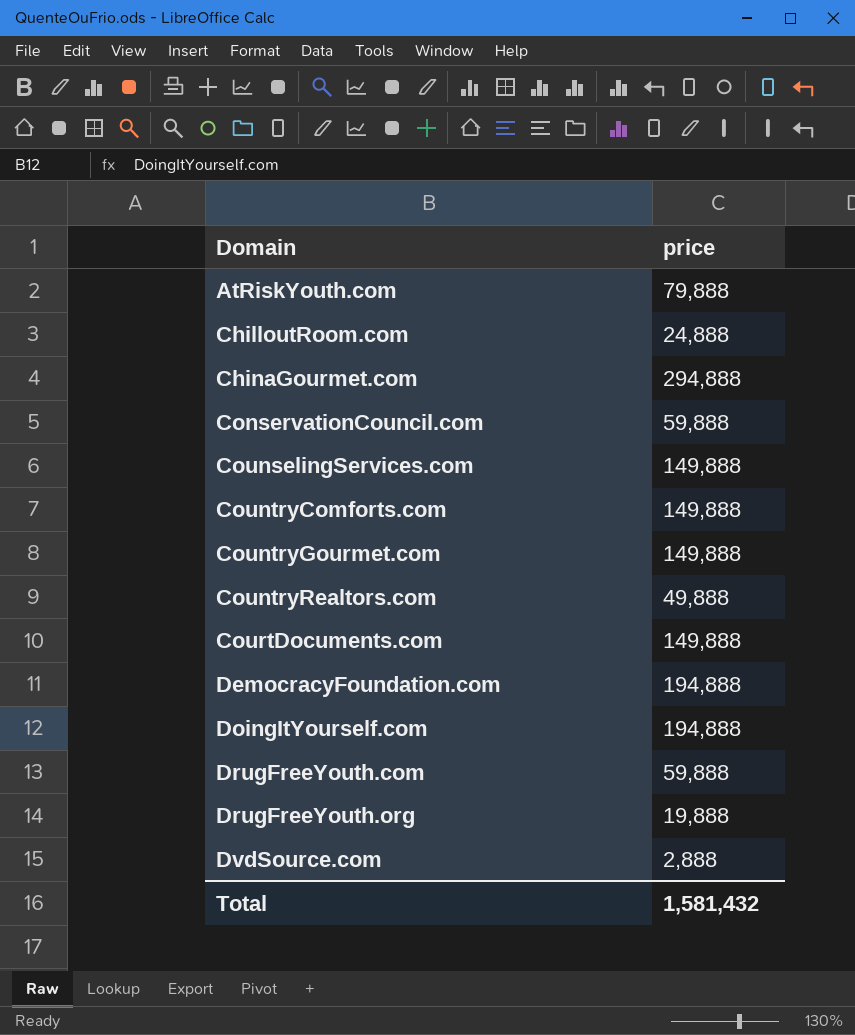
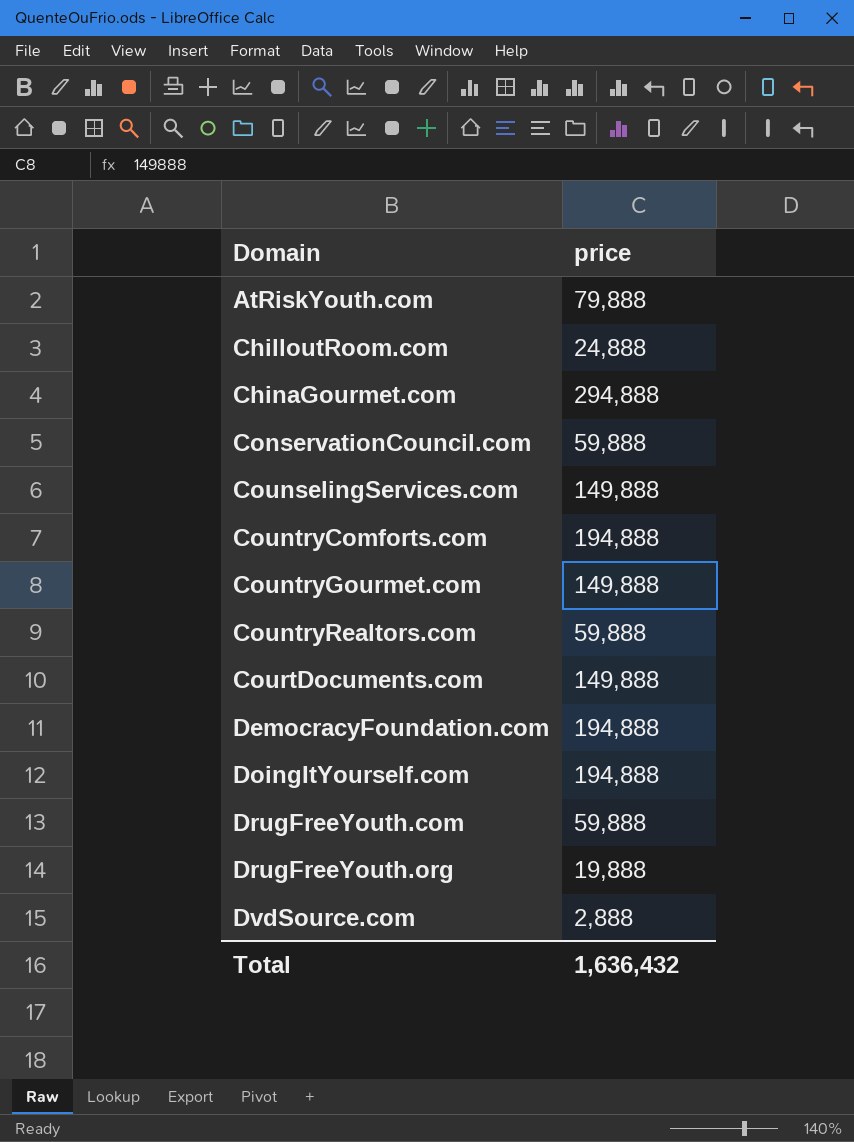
CountryComforts.com | price: 149,888 -> 194,888
CountryRealtors.com | price: 49,888 -> 59,888
Total | price: 1,581,432 -> 1,636,432

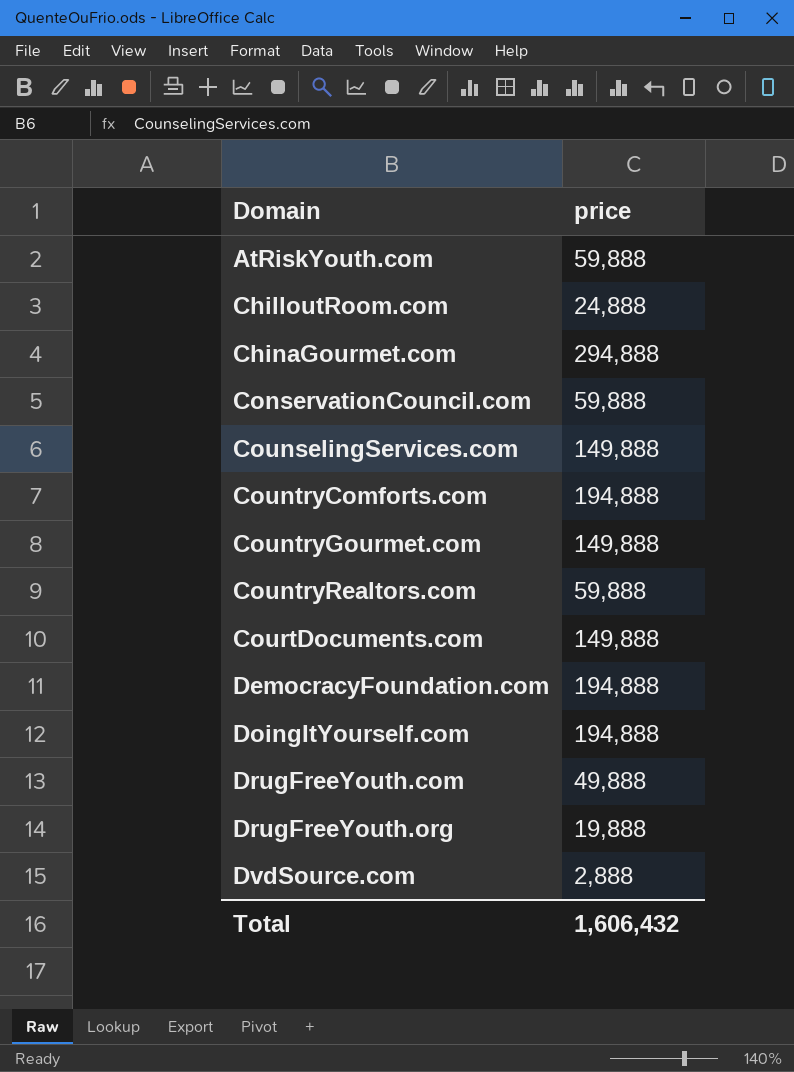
AtRiskYouth.com | price: 79,888 -> 59,888
DrugFreeYouth.com | price: 59,888 -> 49,888
Total | price: 1,636,432 -> 1,606,432

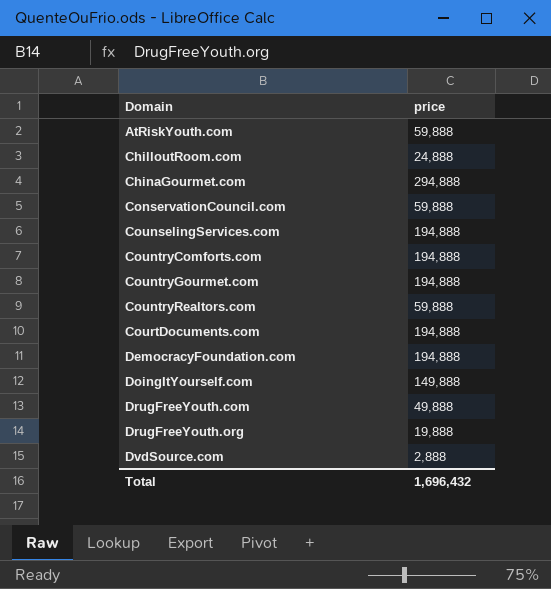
CounselingServices.com | price: 149,888 -> 194,888
CountryGourmet.com | price: 149,888 -> 194,888
CourtDocuments.com | price: 149,888 -> 194,888
DoingItYourself.com | price: 194,888 -> 149,888
Total | price: 1,606,432 -> 1,696,432

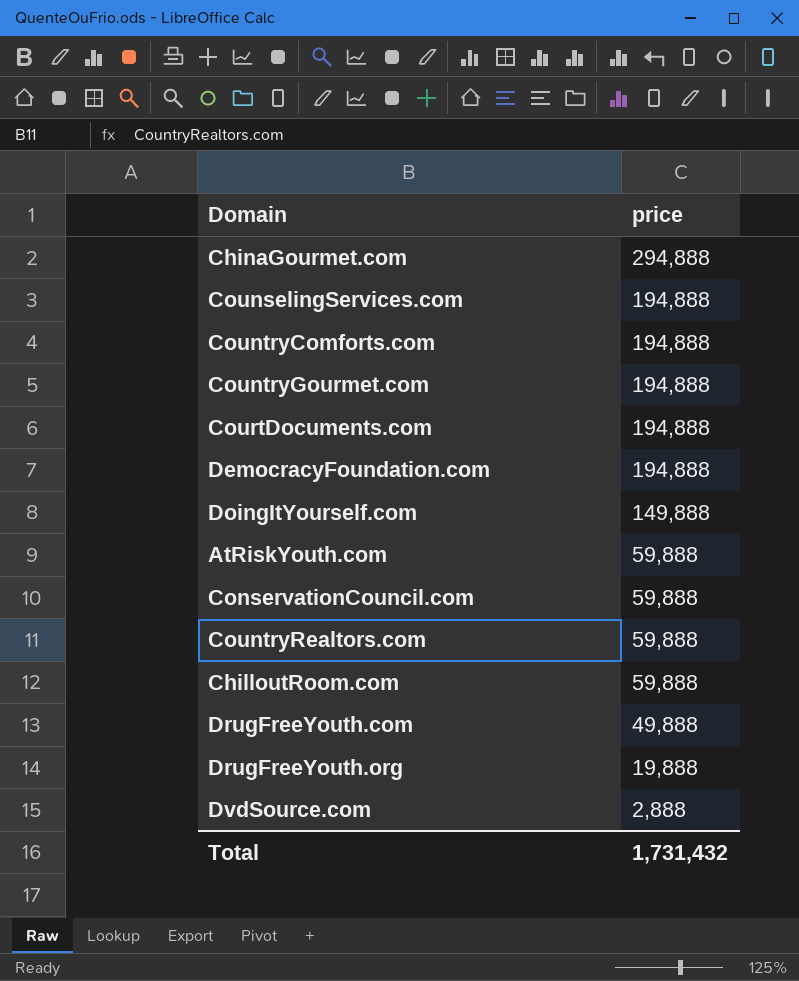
row order: Domain ascending -> price descending
ChilloutRoom.com | price: 24,888 -> 59,888
Total | price: 1,696,432 -> 1,731,432

